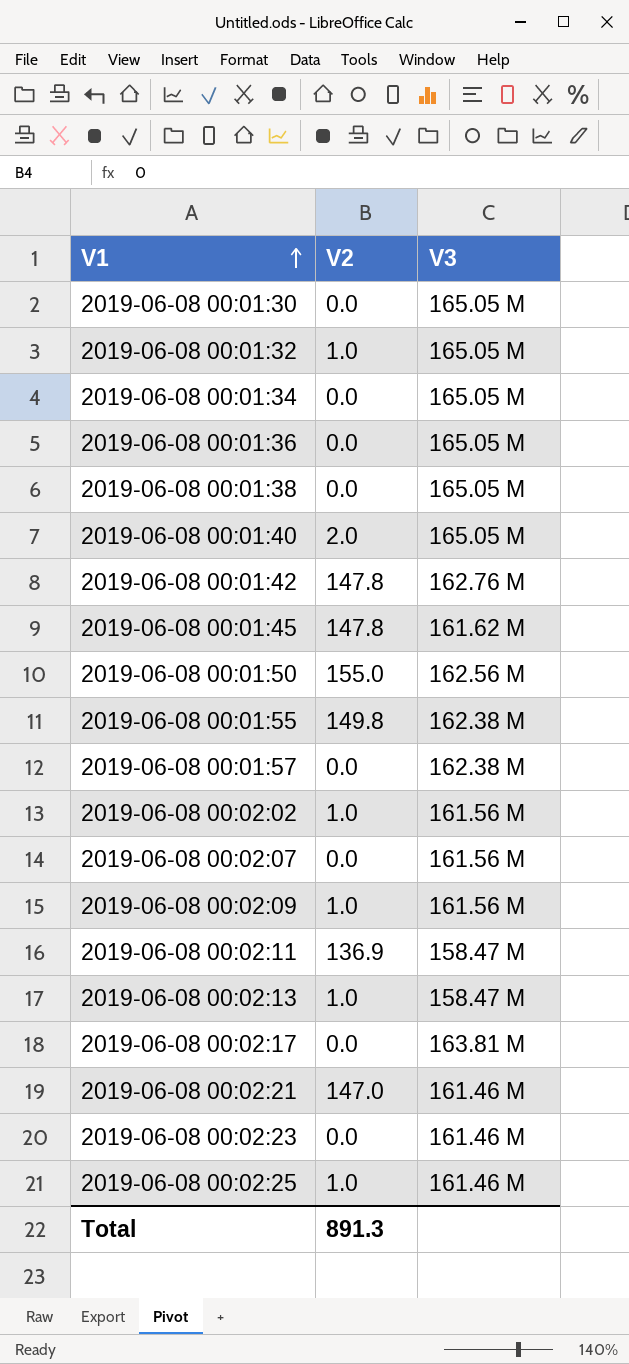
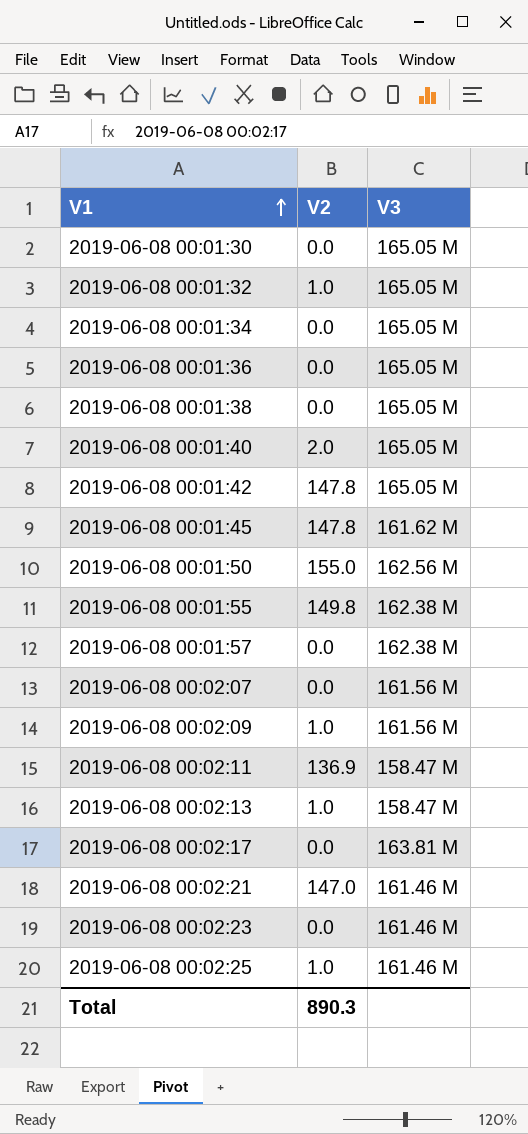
row 2019-06-08 00:02:02: 1.0 | 161.56 M -> none
2019-06-08 00:01:42 | V3: 162.76 M -> 165.05 M
Total | V2: 891.3 -> 890.3

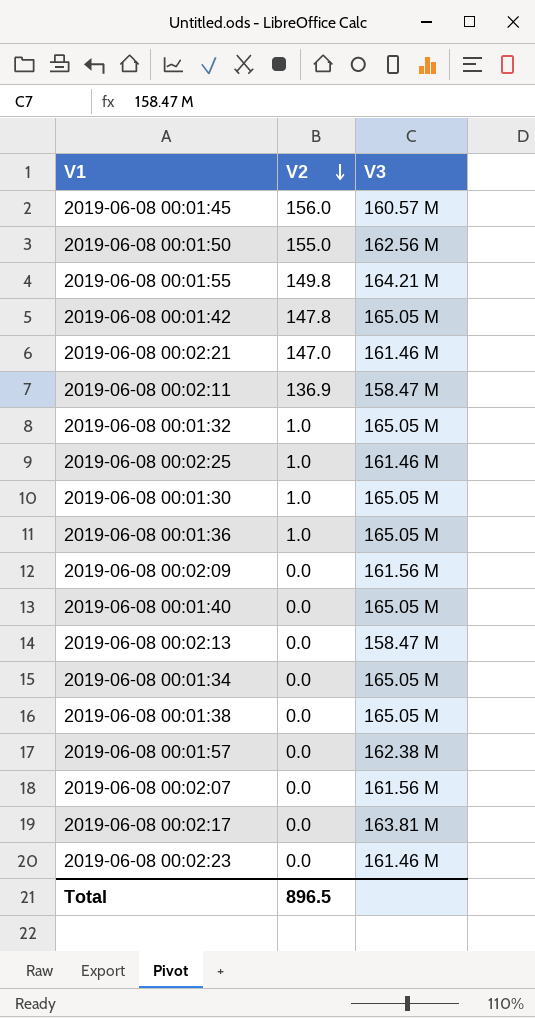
row order: V1 ascending -> V2 descending
2019-06-08 00:01:45 | V2: 147.8 -> 156.0
2019-06-08 00:01:45 | V3: 161.62 M -> 160.57 M
2019-06-08 00:01:55 | V3: 162.38 M -> 164.21 M
2019-06-08 00:01:30 | V2: 0.0 -> 1.0
2019-06-08 00:01:36 | V2: 0.0 -> 1.0
2019-06-08 00:02:09 | V2: 1.0 -> 0.0
2019-06-08 00:01:40 | V2: 2.0 -> 0.0
2019-06-08 00:02:13 | V2: 1.0 -> 0.0
Total | V2: 890.3 -> 896.5

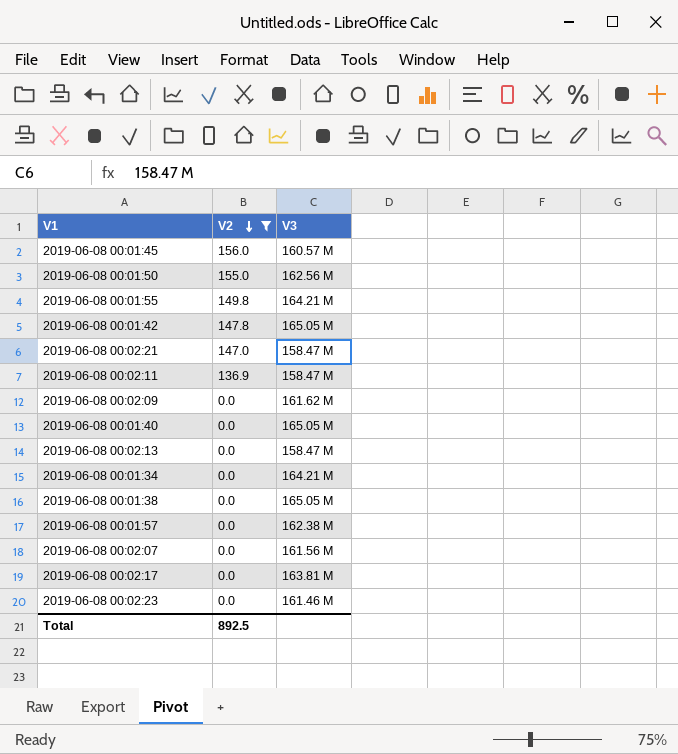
filter: none -> V2 != 1.0
2019-06-08 00:02:21 | V3: 161.46 M -> 158.47 M
2019-06-08 00:02:09 | V3: 161.56 M -> 161.62 M
2019-06-08 00:01:34 | V3: 165.05 M -> 164.21 M
Total | V2: 896.5 -> 892.5

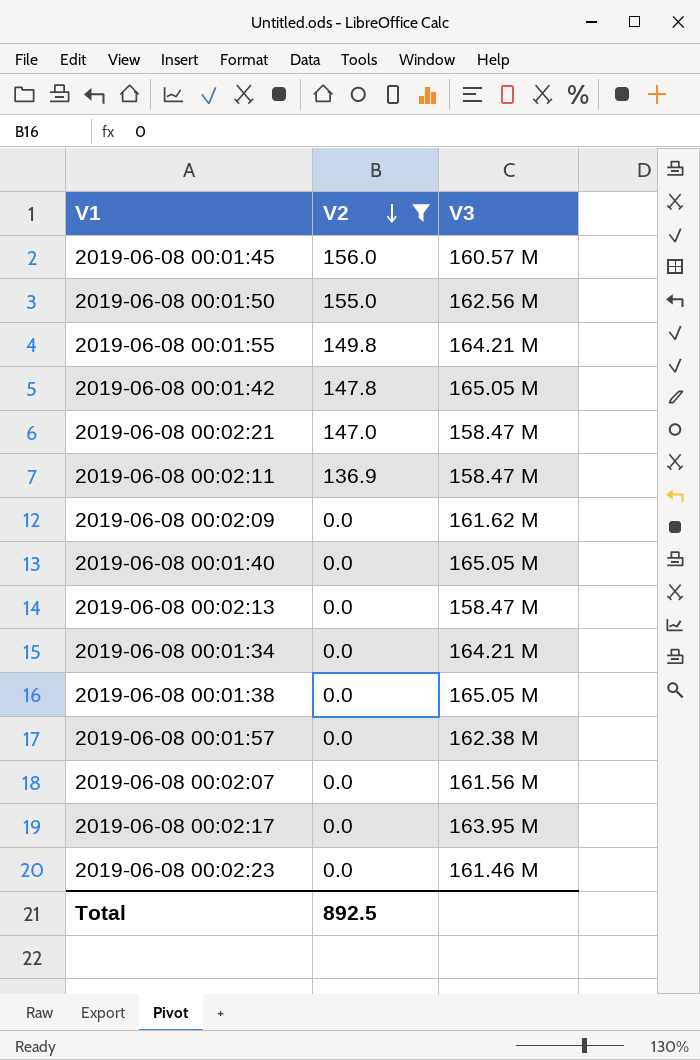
2019-06-08 00:02:17 | V3: 163.81 M -> 163.95 M

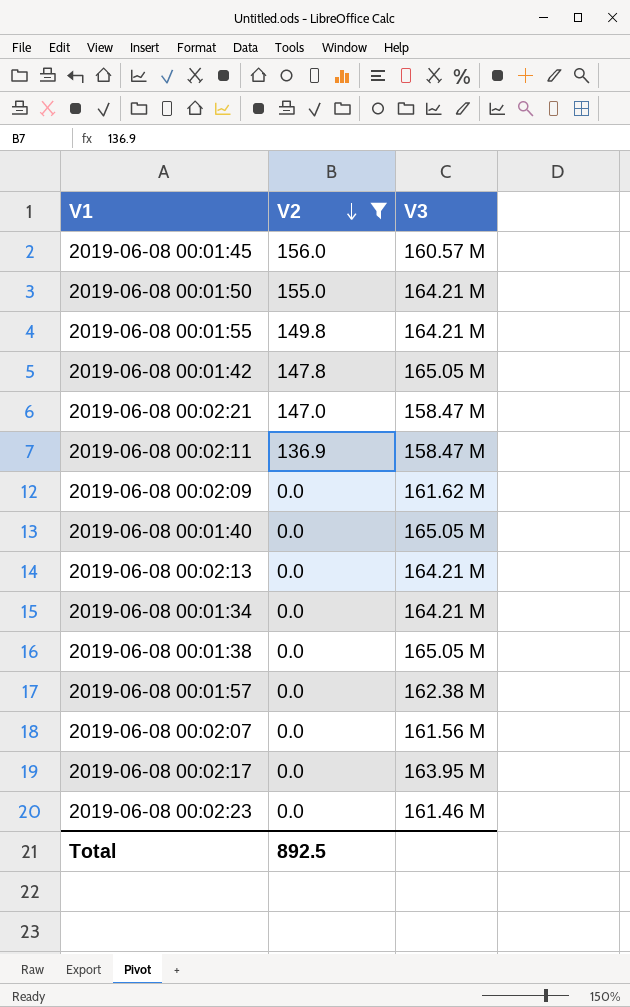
2019-06-08 00:01:50 | V3: 162.56 M -> 164.21 M
2019-06-08 00:02:13 | V3: 158.47 M -> 164.21 M

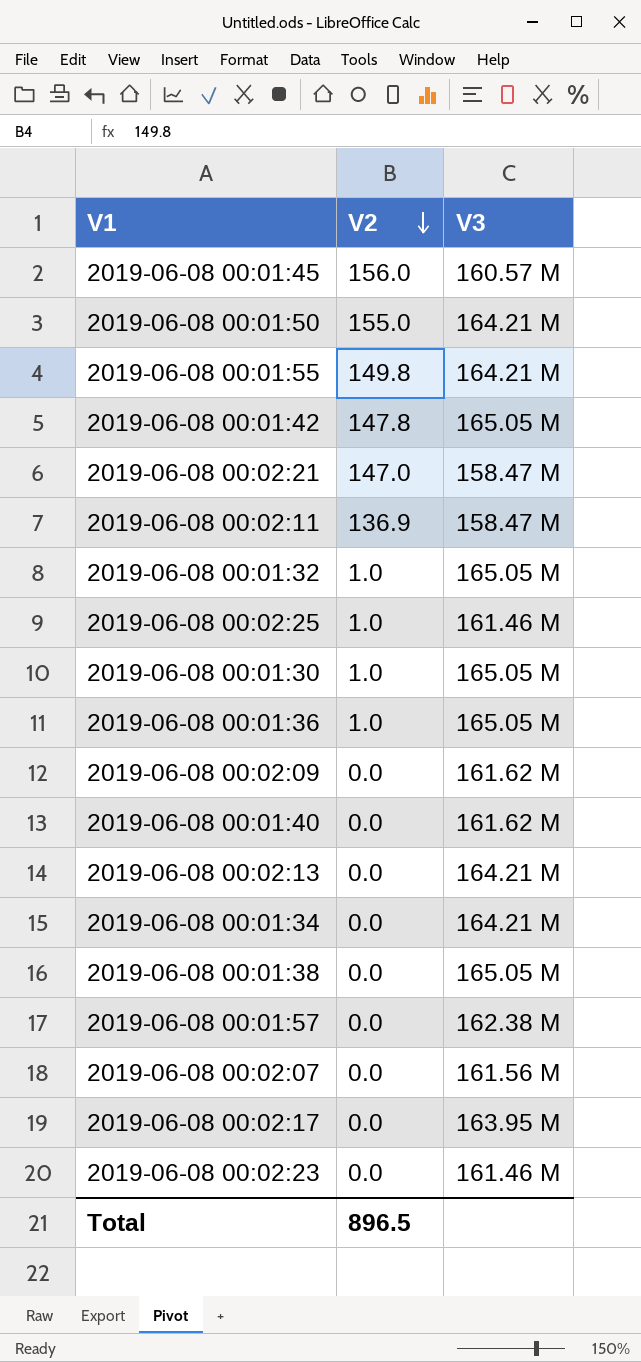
filter: V2 != 1.0 -> none
2019-06-08 00:01:40 | V3: 165.05 M -> 161.62 M
Total | V2: 892.5 -> 896.5

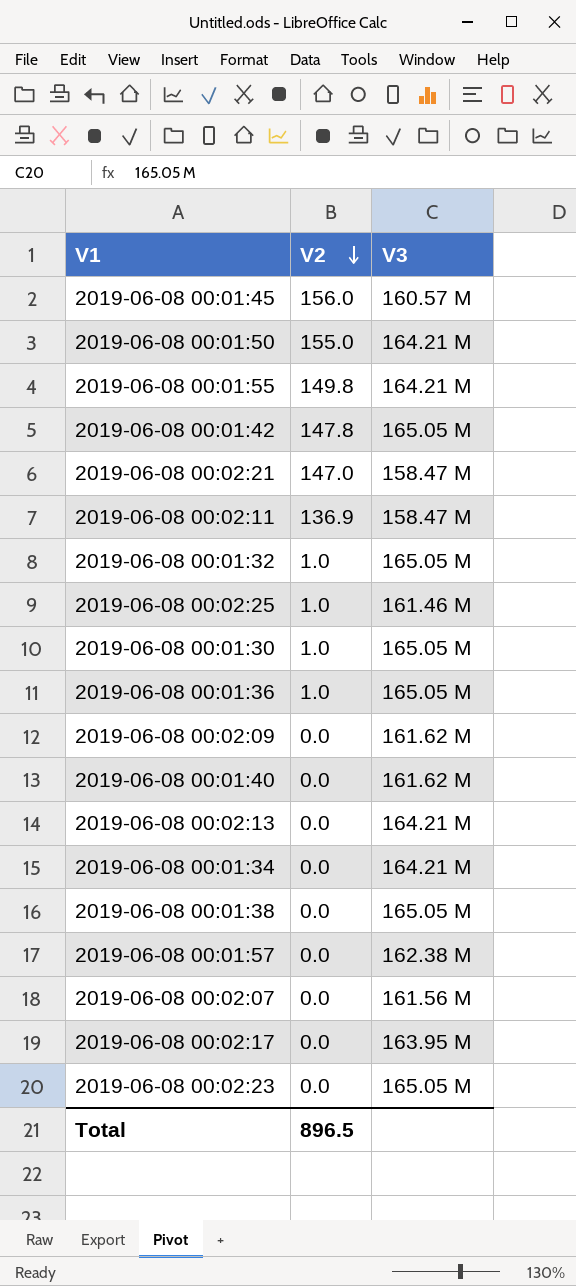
2019-06-08 00:02:23 | V3: 161.46 M -> 165.05 M

